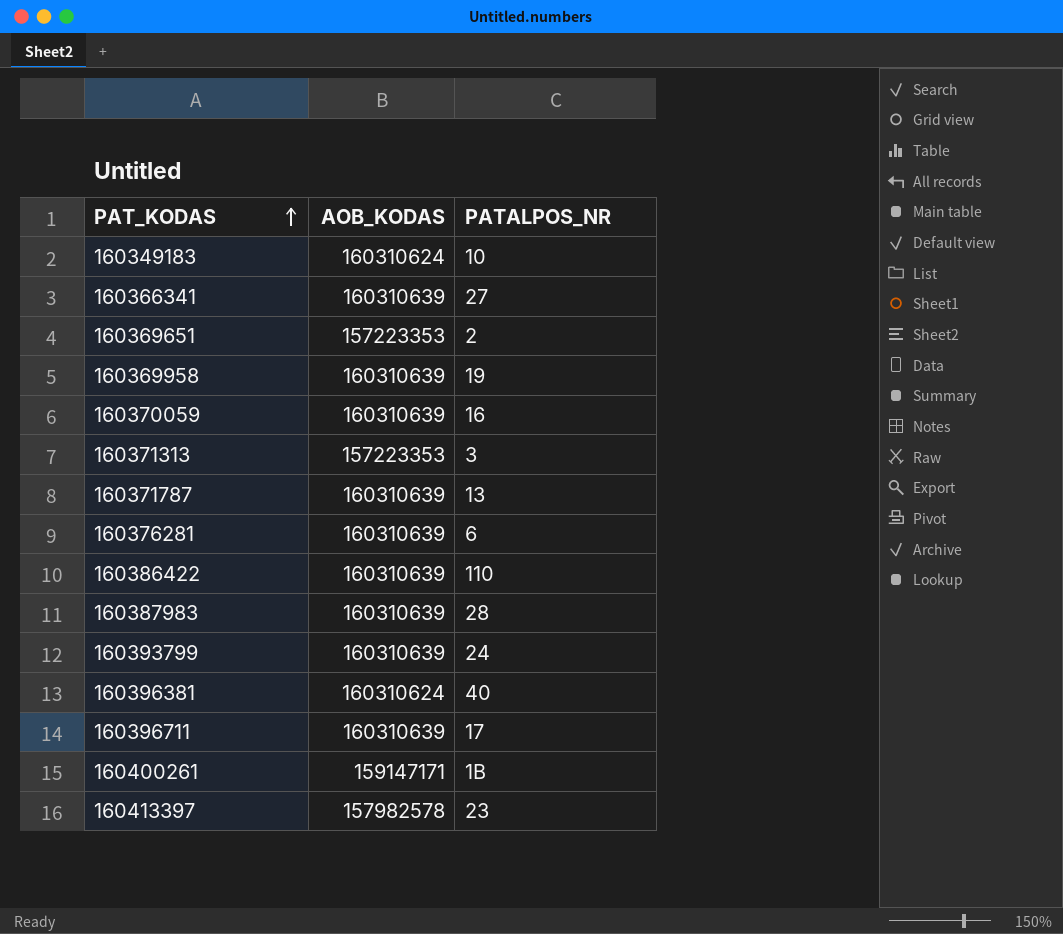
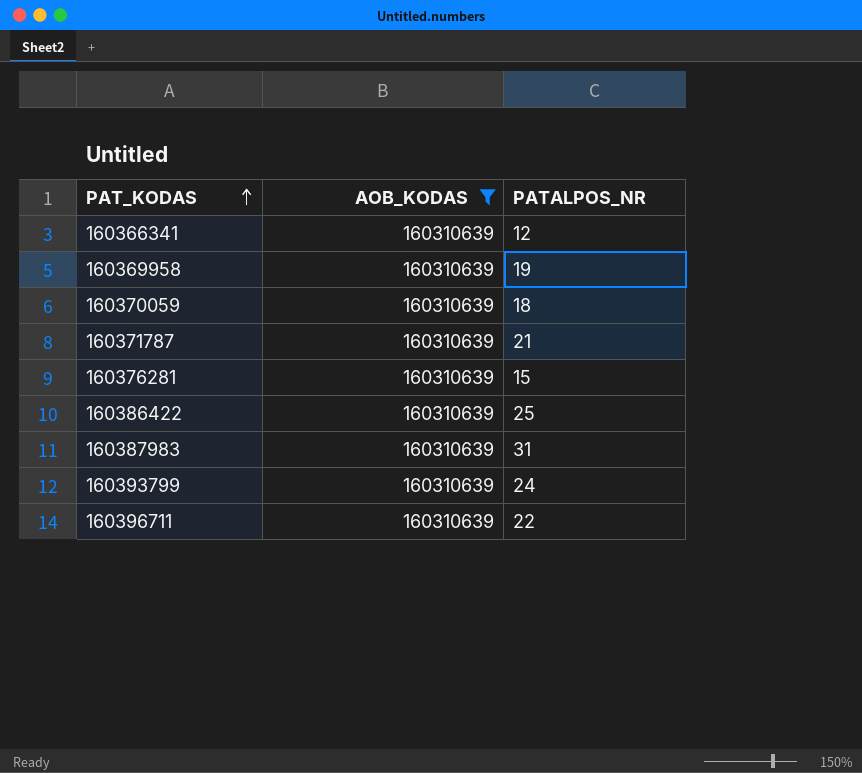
filter: none -> AOB_KODAS = 160310639
160366341 | PATALPOS_NR: 27 -> 12
160370059 | PATALPOS_NR: 16 -> 18
160371787 | PATALPOS_NR: 13 -> 21
160376281 | PATALPOS_NR: 6 -> 15
160386422 | PATALPOS_NR: 110 -> 25
160387983 | PATALPOS_NR: 28 -> 31
160396711 | PATALPOS_NR: 17 -> 22

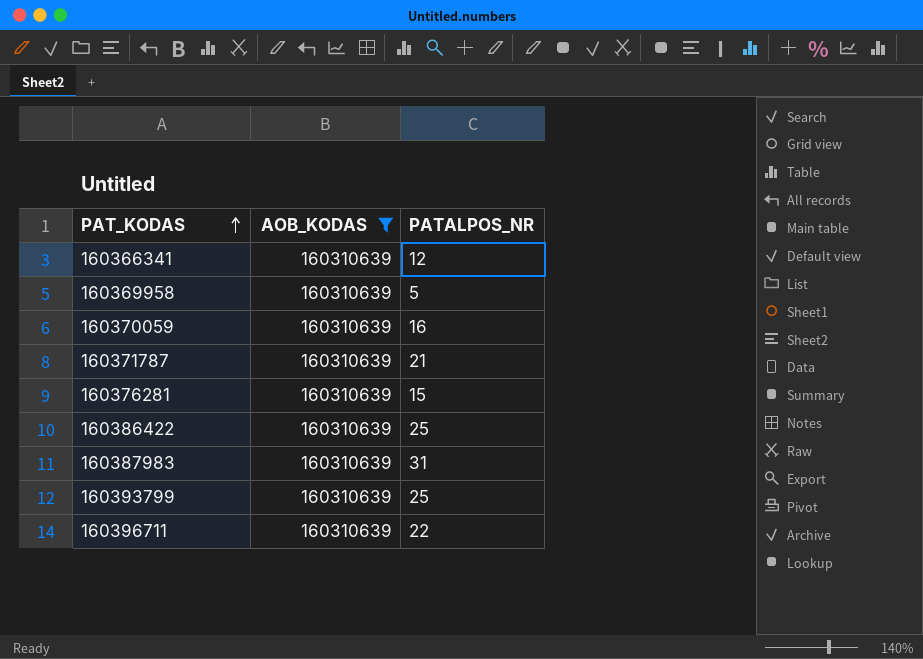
160369958 | PATALPOS_NR: 19 -> 5
160370059 | PATALPOS_NR: 18 -> 16
160393799 | PATALPOS_NR: 24 -> 25

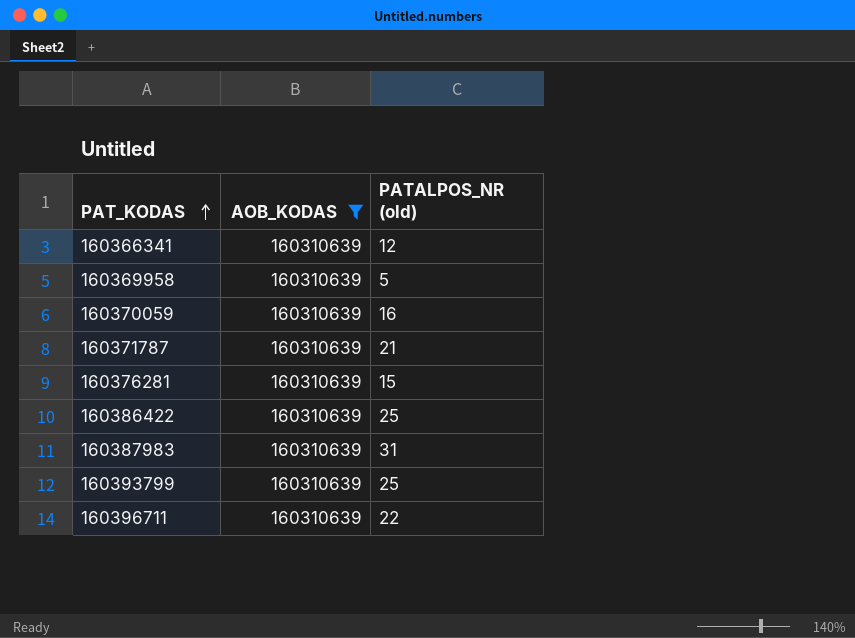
column name: PATALPOS_NR -> PATALPOS_NR (old)

